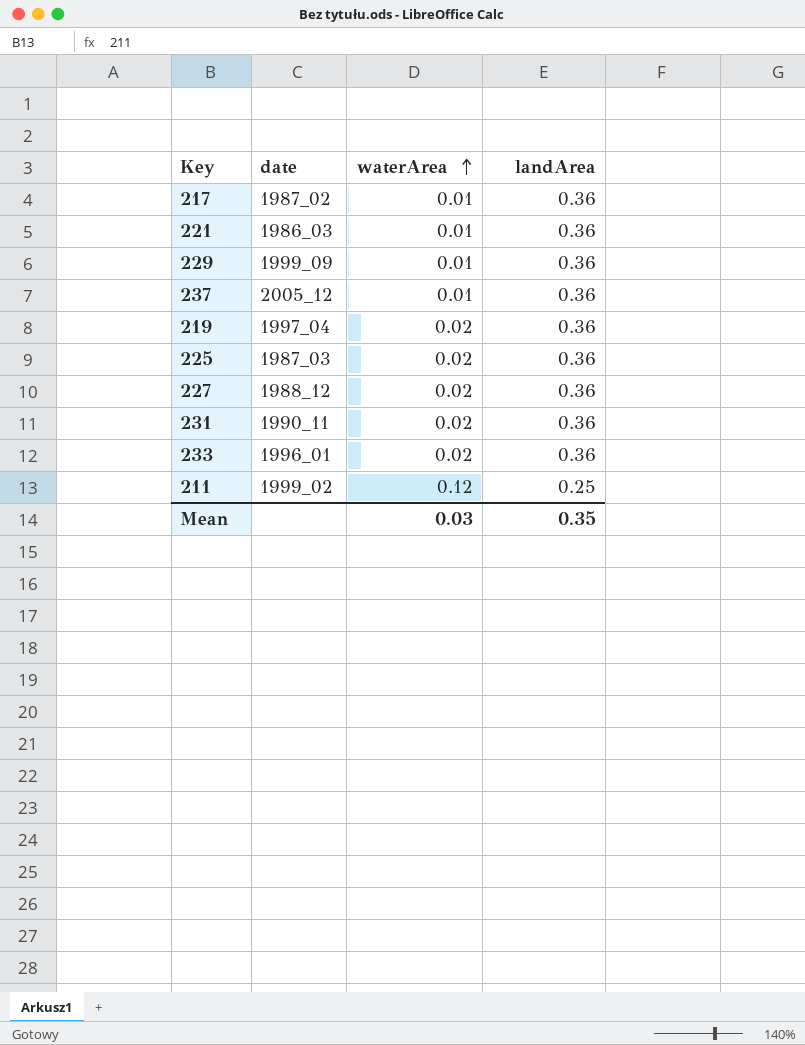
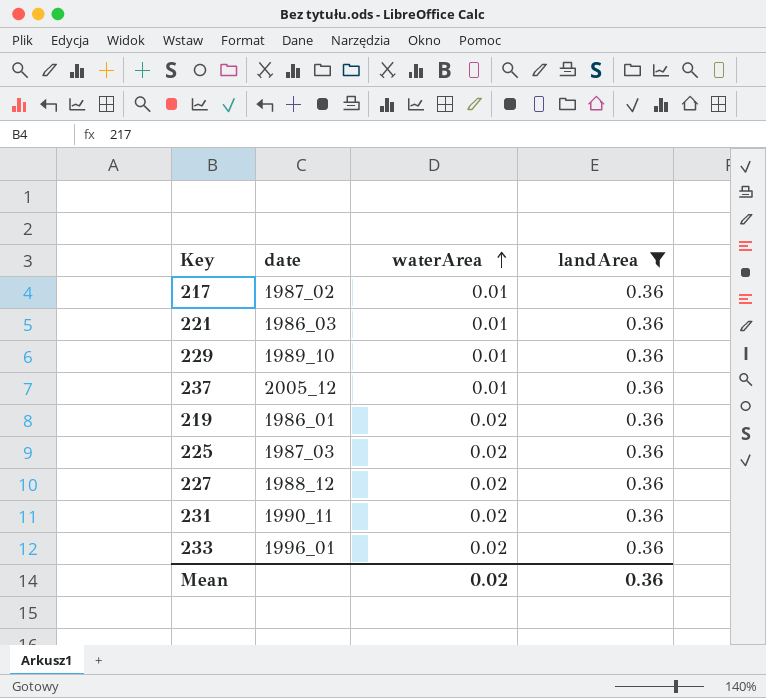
filter: none -> landArea = 0.36
229 | date: 1999_09 -> 1989_10
219 | date: 1997_04 -> 1986_01
Mean | waterArea: 0.03 -> 0.02
Mean | landArea: 0.35 -> 0.36

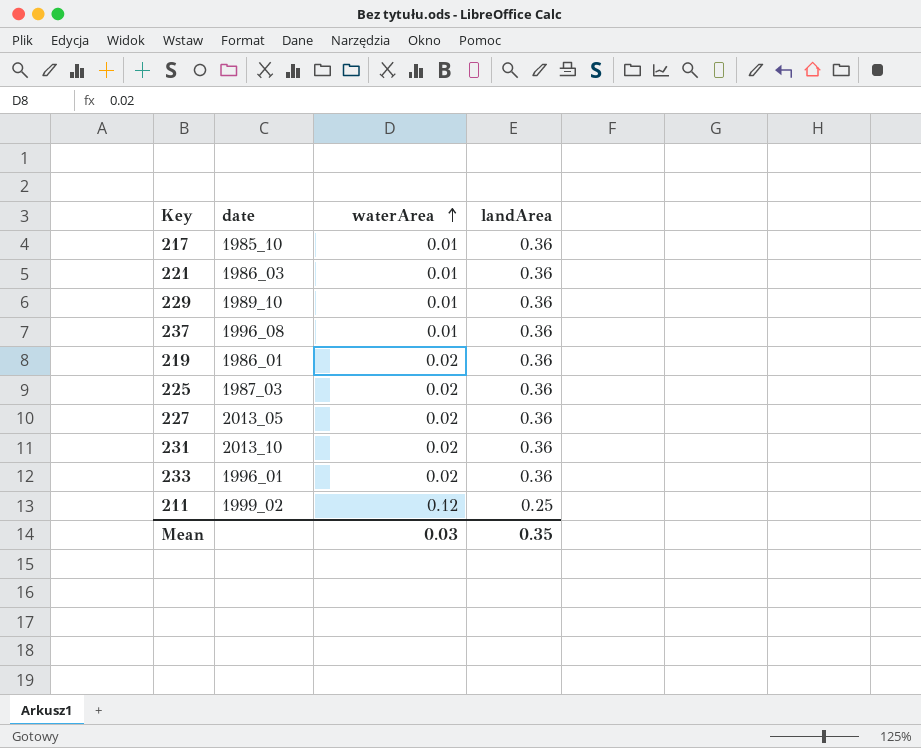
filter: landArea = 0.36 -> none
217 | date: 1987_02 -> 1985_10
237 | date: 2005_12 -> 1996_08
227 | date: 1988_12 -> 2013_05
231 | date: 1990_11 -> 2013_10
Mean | waterArea: 0.02 -> 0.03
Mean | landArea: 0.36 -> 0.35

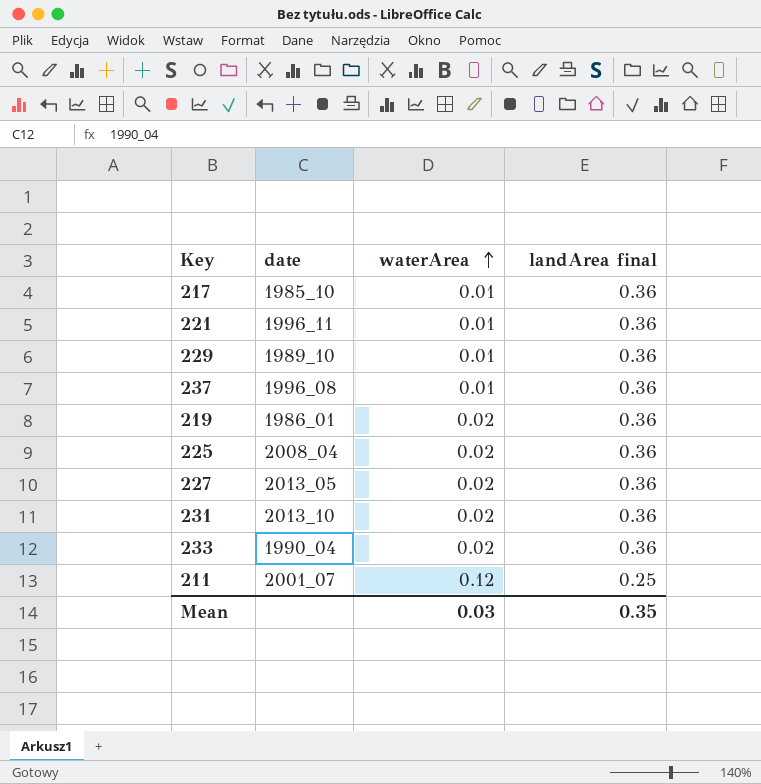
column name: landArea -> landArea final
221 | date: 1986_03 -> 1996_11
225 | date: 1987_03 -> 2008_04
233 | date: 1996_01 -> 1990_04
211 | date: 1999_02 -> 2001_07

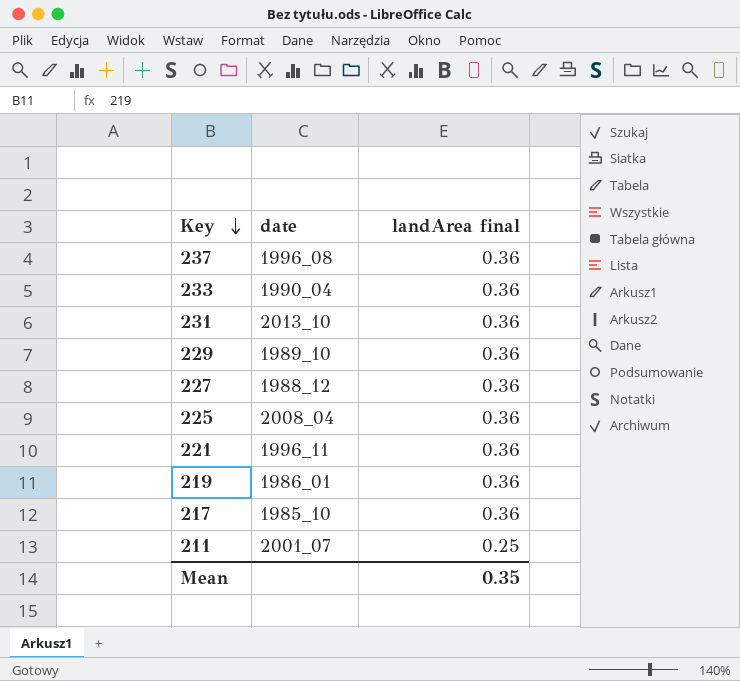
row order: waterArea ascending -> Key descending
column waterArea | position: 3 -> none
227 | date: 2013_05 -> 1988_12

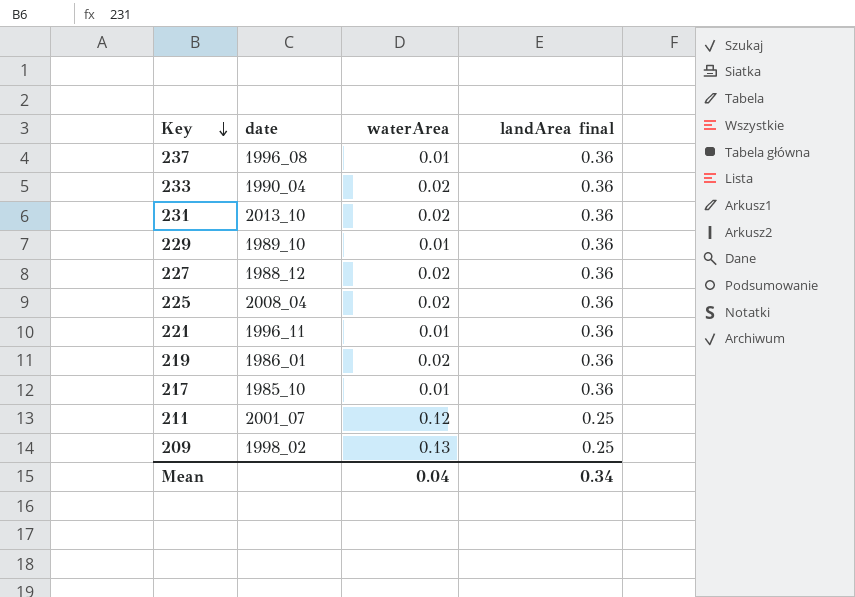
column waterArea | position: none -> 3
row 209: none -> 1998_02 | 0.13 | 0.25
Mean | landArea final: 0.35 -> 0.34

